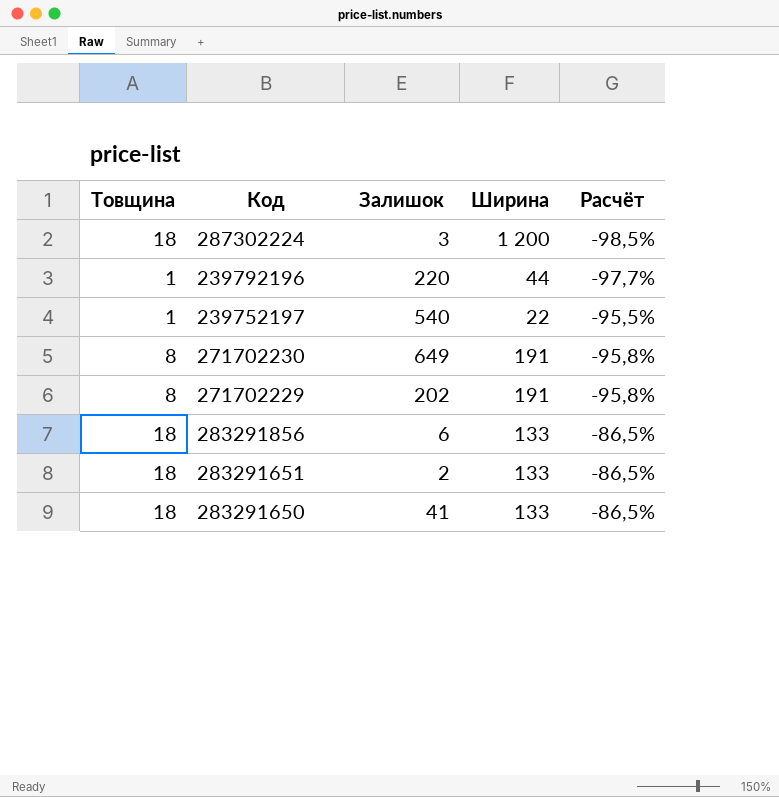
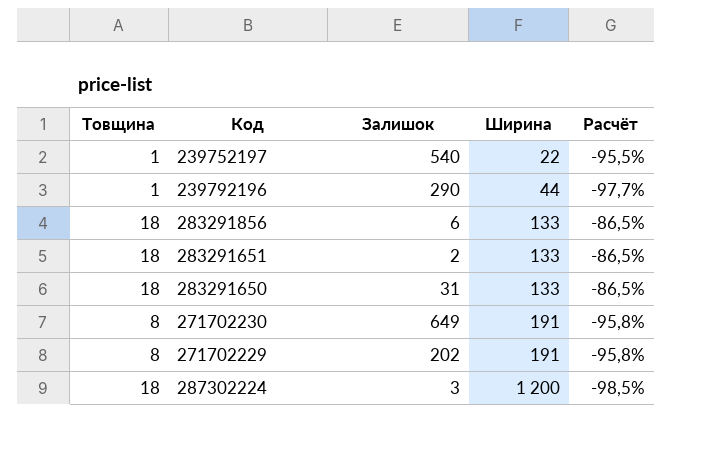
row order: none -> Ширина ascending
239792196 | Залишок: 220 -> 290
283291650 | Залишок: 41 -> 31

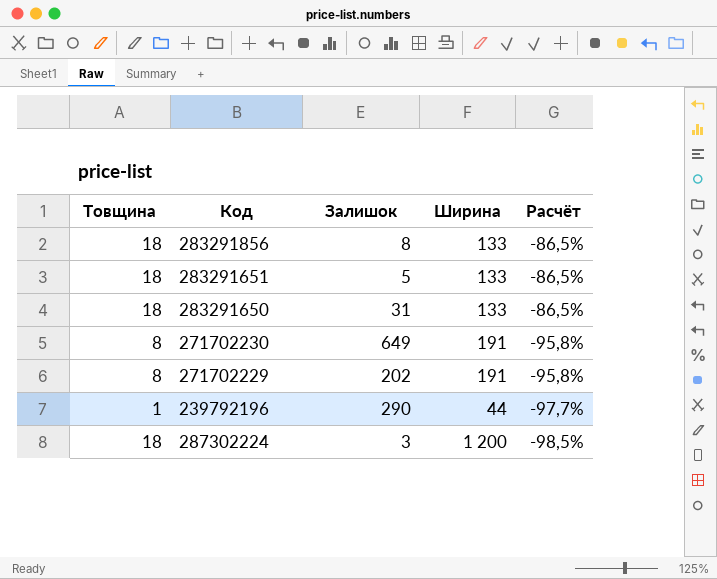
row order: Ширина ascending -> Расчёт descending
row 239752197: 1 | 540 | 22 | -95,5% -> none
283291856 | Залишок: 6 -> 8
283291651 | Залишок: 2 -> 5

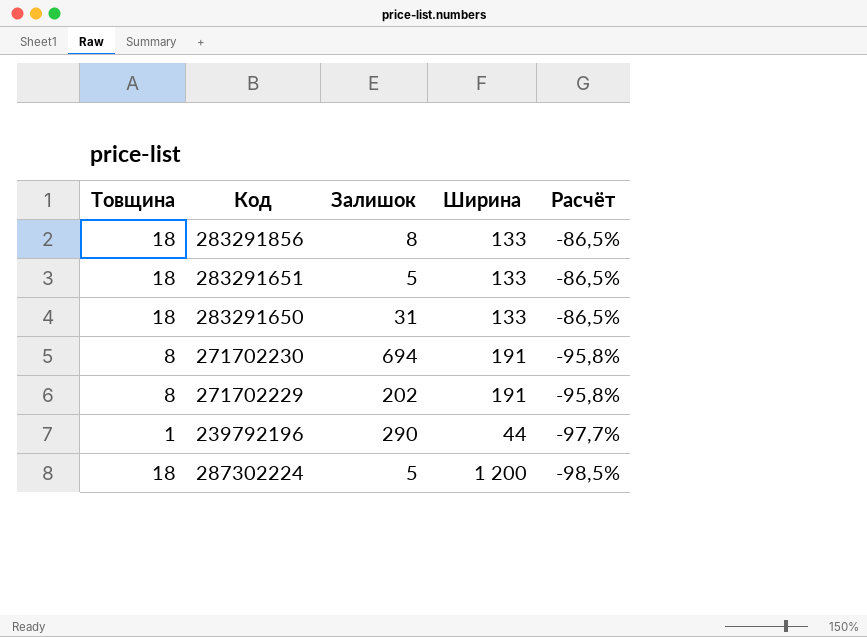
271702230 | Залишок: 649 -> 694
287302224 | Залишок: 3 -> 5

